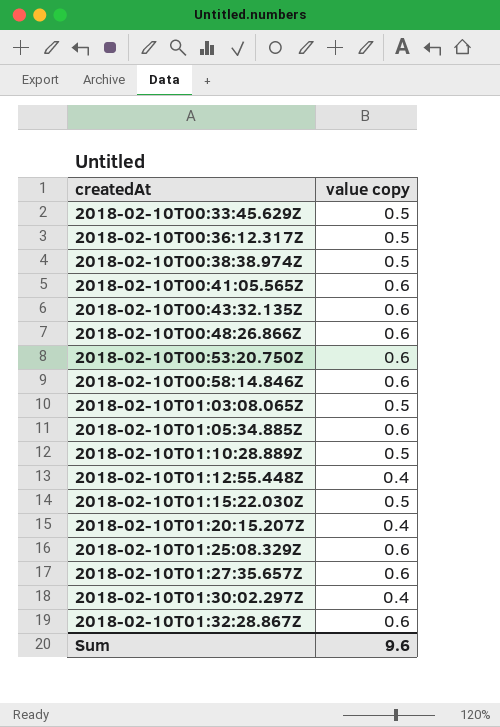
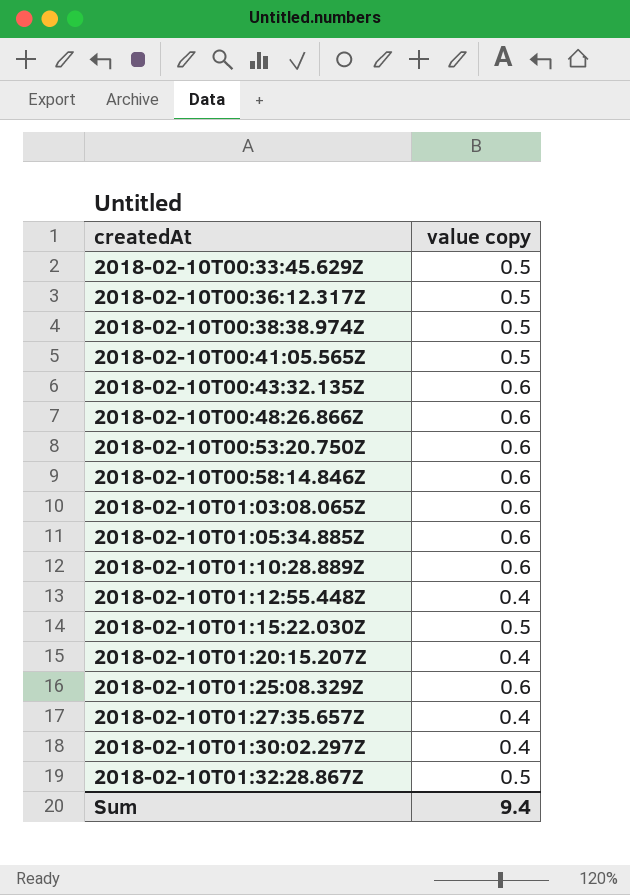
2018-02-10T00:41:05.565Z | value copy: 0.6 -> 0.5
2018-02-10T01:03:08.065Z | value copy: 0.5 -> 0.6
2018-02-10T01:10:28.889Z | value copy: 0.5 -> 0.6
2018-02-10T01:27:35.657Z | value copy: 0.6 -> 0.4
2018-02-10T01:32:28.867Z | value copy: 0.6 -> 0.5
Sum | value copy: 9.6 -> 9.4

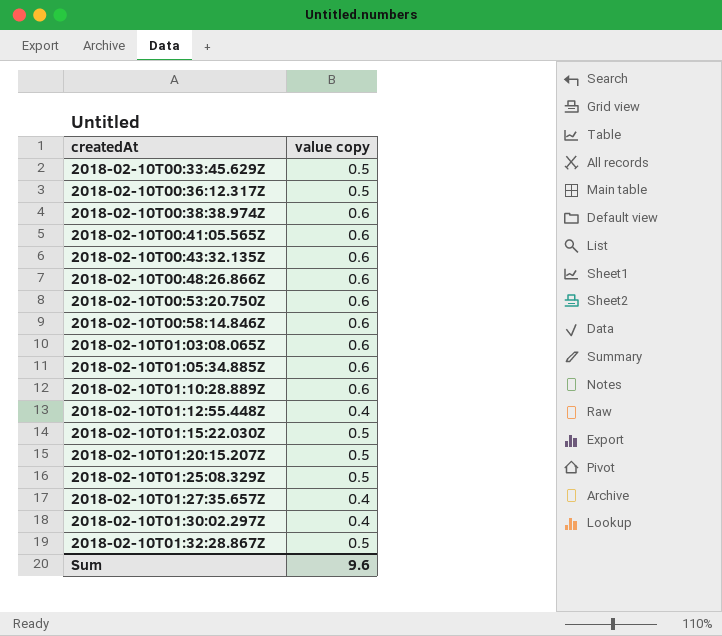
2018-02-10T00:38:38.974Z | value copy: 0.5 -> 0.6
2018-02-10T00:41:05.565Z | value copy: 0.5 -> 0.6
2018-02-10T01:20:15.207Z | value copy: 0.4 -> 0.5
2018-02-10T01:25:08.329Z | value copy: 0.6 -> 0.5
Sum | value copy: 9.4 -> 9.6

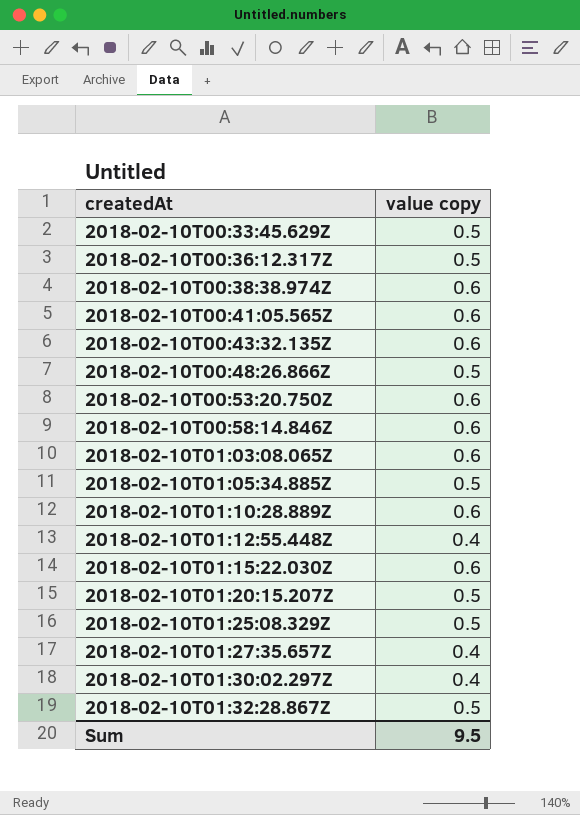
2018-02-10T00:48:26.866Z | value copy: 0.6 -> 0.5
2018-02-10T01:05:34.885Z | value copy: 0.6 -> 0.5
2018-02-10T01:15:22.030Z | value copy: 0.5 -> 0.6
Sum | value copy: 9.6 -> 9.5

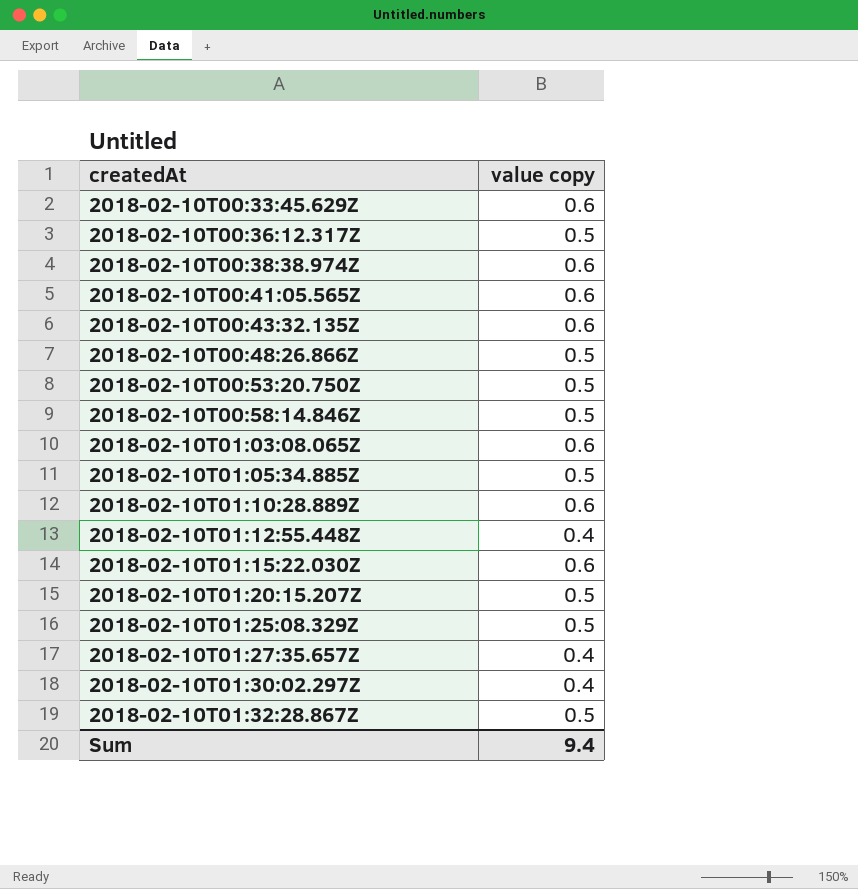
2018-02-10T00:33:45.629Z | value copy: 0.5 -> 0.6
2018-02-10T00:53:20.750Z | value copy: 0.6 -> 0.5
2018-02-10T00:58:14.846Z | value copy: 0.6 -> 0.5
Sum | value copy: 9.5 -> 9.4

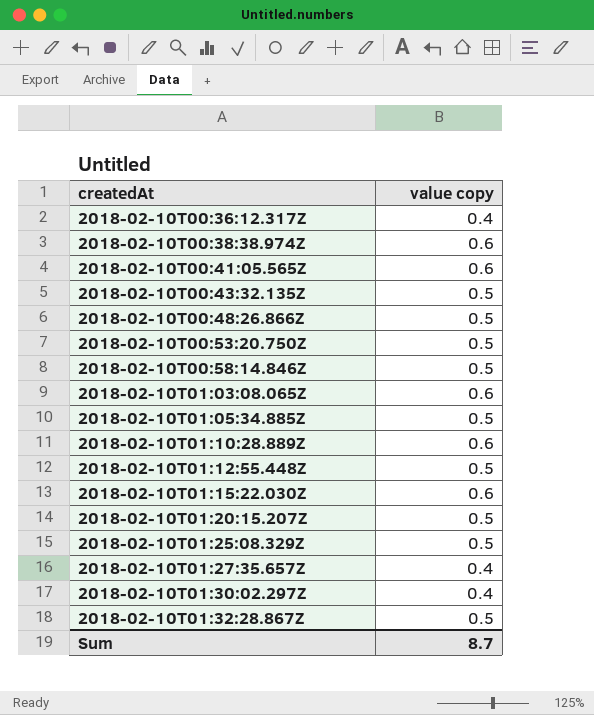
row 2018-02-10T00:33:45.629Z: 0.6 -> none
2018-02-10T00:36:12.317Z | value copy: 0.5 -> 0.4
2018-02-10T00:43:32.135Z | value copy: 0.6 -> 0.5
2018-02-10T01:12:55.448Z | value copy: 0.4 -> 0.5
Sum | value copy: 9.4 -> 8.7

